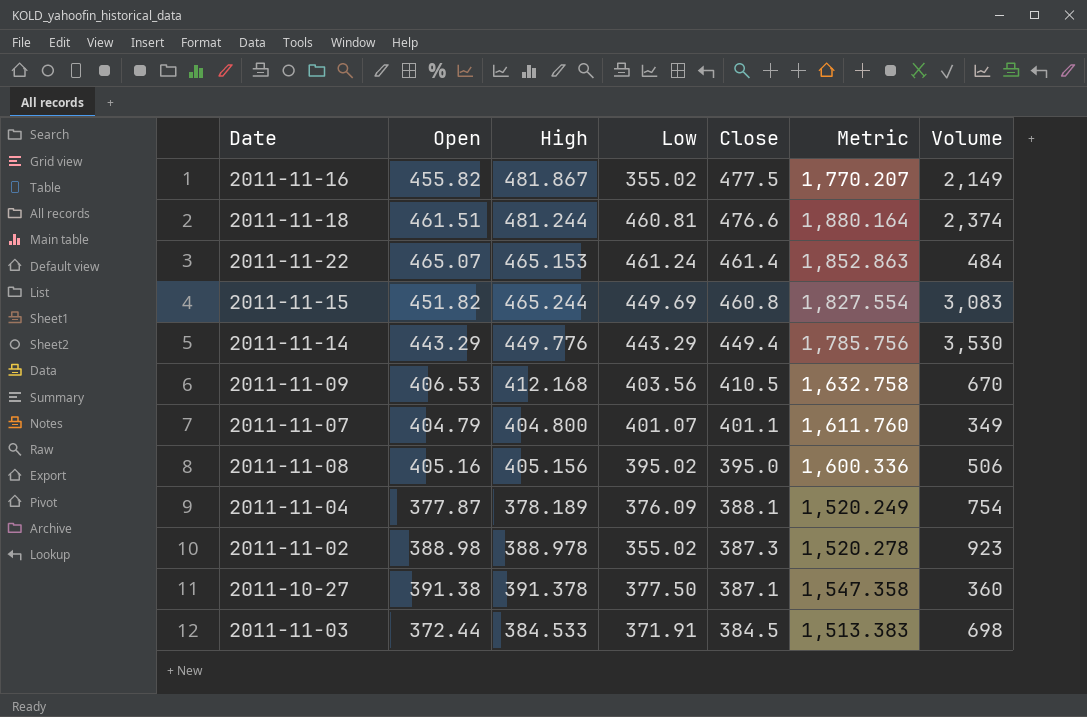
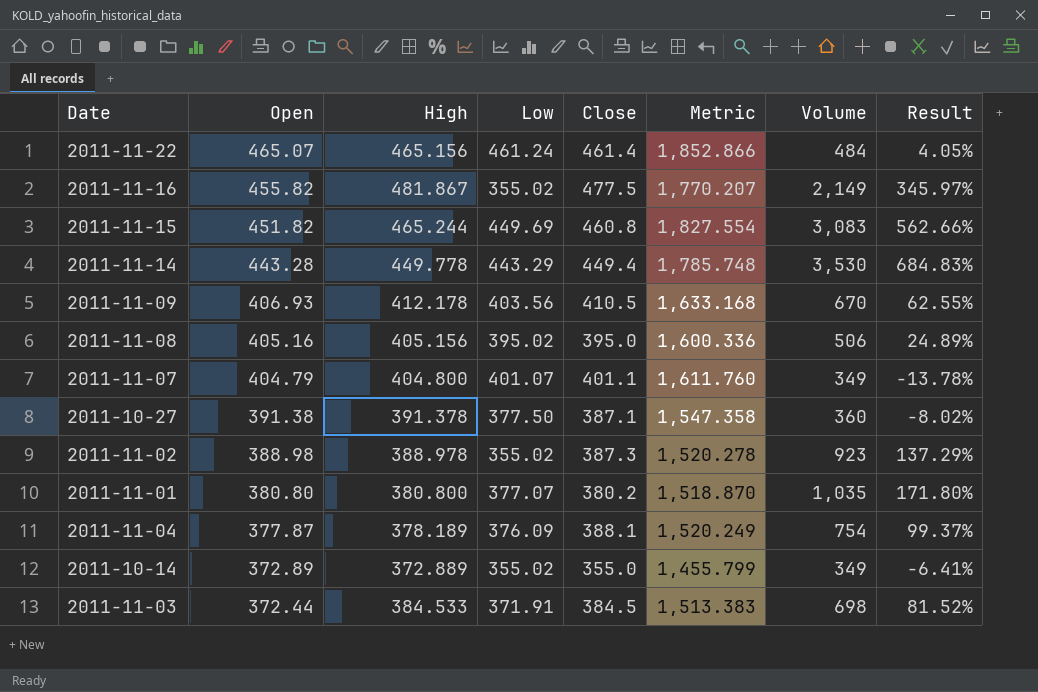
row order: Close descending -> Open descending
column Result | formula: none -> ([Volume] - [High]) / [High]
row 2011-11-18: 461.51 | 481.244 | 460.81 | 476.6 | 1,880.164 | 2,374 -> none
2011-11-22 | High: 465.153 -> 465.156
2011-11-22 | Metric: 1,852.863 -> 1,852.866
2011-11-14 | Open: 443.29 -> 443.28
2011-11-14 | High: 449.776 -> 449.778
2011-11-14 | Metric: 1,785.756 -> 1,785.748
2011-11-09 | Open: 406.53 -> 406.93
2011-11-09 | High: 412.168 -> 412.178
2011-11-09 | Metric: 1,632.758 -> 1,633.168
row 2011-11-01: none -> 380.80 | 380.800 | 377.07 | 380.2 | 1,518.870 | 1,035 | 171.80%
row 2011-10-14: none -> 372.89 | 372.889 | 355.02 | 355.0 | 1,455.799 | 349 | -6.41%

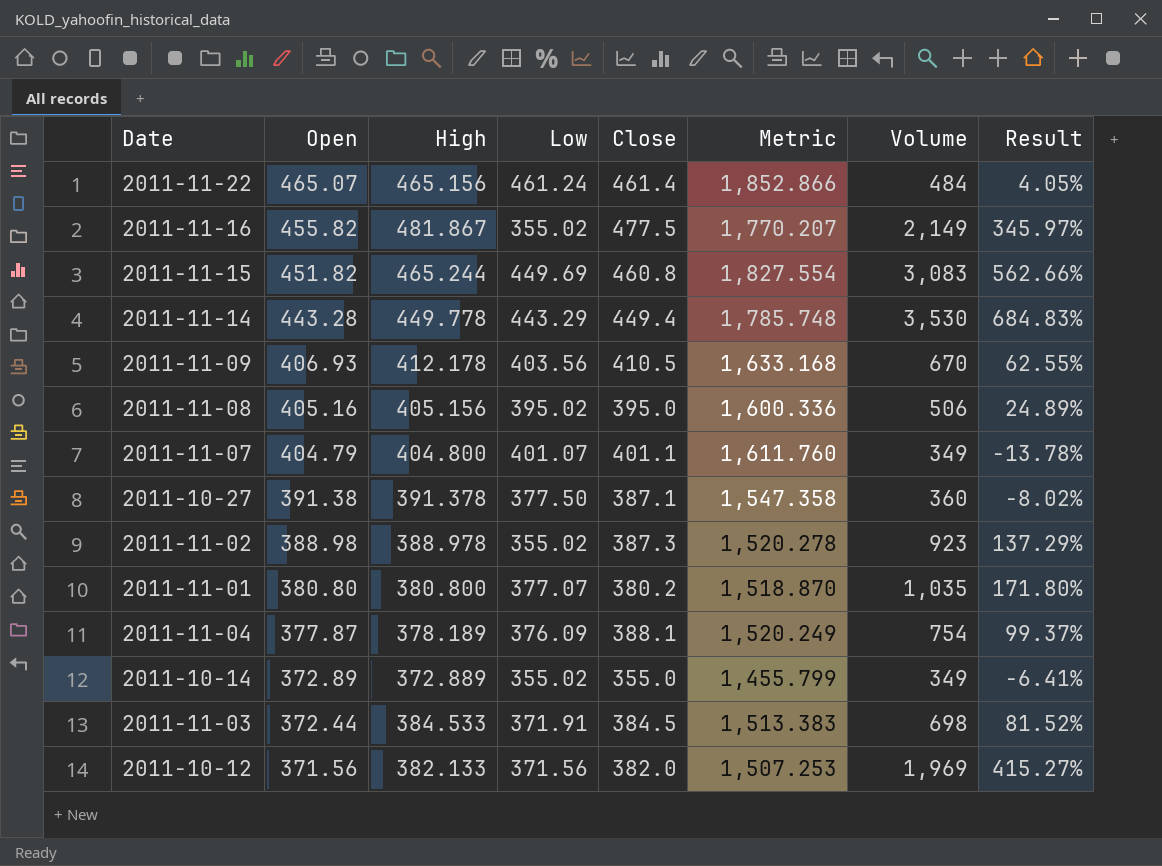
row 2011-10-12: none -> 371.56 | 382.133 | 371.56 | 382.0 | 1,507.253 | 1,969 | 415.27%

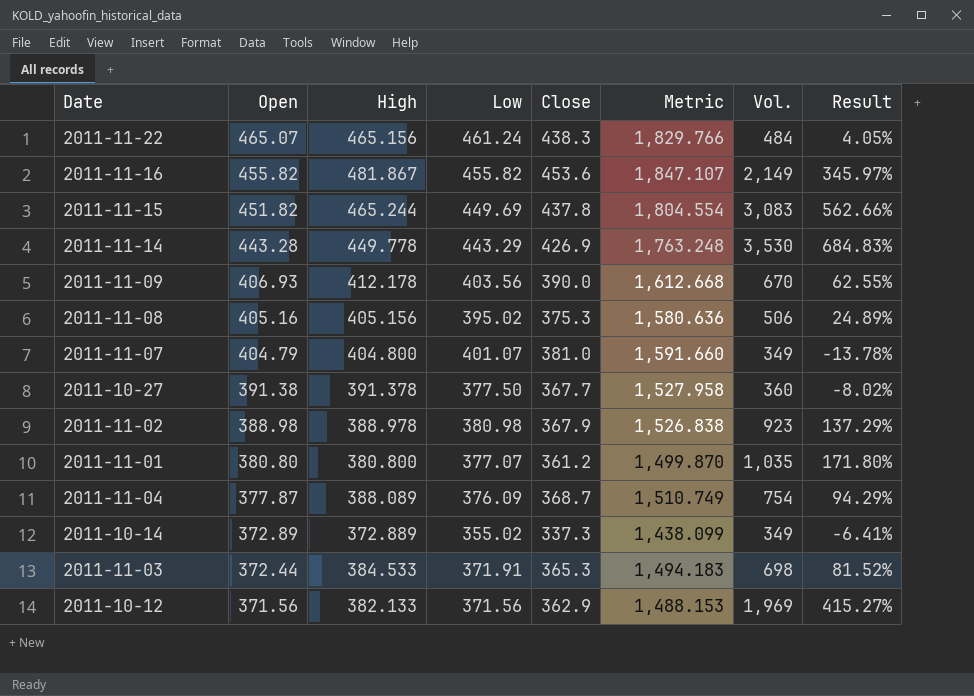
column name: Volume -> Vol.
2011-11-22 | Close: 461.4 -> 438.3
2011-11-22 | Metric: 1,852.866 -> 1,829.766
2011-11-16 | Low: 355.02 -> 455.82
2011-11-16 | Close: 477.5 -> 453.6
2011-11-16 | Metric: 1,770.207 -> 1,847.107
2011-11-15 | Close: 460.8 -> 437.8
2011-11-15 | Metric: 1,827.554 -> 1,804.554
2011-11-14 | Close: 449.4 -> 426.9
2011-11-14 | Metric: 1,785.748 -> 1,763.248
2011-11-09 | Close: 410.5 -> 390.0
2011-11-09 | Metric: 1,633.168 -> 1,612.668
2011-11-08 | Close: 395.0 -> 375.3
2011-11-08 | Metric: 1,600.336 -> 1,580.636
2011-11-07 | Close: 401.1 -> 381.0
2011-11-07 | Metric: 1,611.760 -> 1,591.660
2011-10-27 | Close: 387.1 -> 367.7
2011-10-27 | Metric: 1,547.358 -> 1,527.958
2011-11-02 | Low: 355.02 -> 380.98
2011-11-02 | Close: 387.3 -> 367.9
2011-11-02 | Metric: 1,520.278 -> 1,526.838
2011-11-01 | Close: 380.2 -> 361.2
2011-11-01 | Metric: 1,518.870 -> 1,499.870
2011-11-04 | High: 378.189 -> 388.089
2011-11-04 | Close: 388.1 -> 368.7
2011-11-04 | Metric: 1,520.249 -> 1,510.749
2011-11-04 | Result: 99.37% -> 94.29%
2011-10-14 | Close: 355.0 -> 337.3
2011-10-14 | Metric: 1,455.799 -> 1,438.099
2011-11-03 | Close: 384.5 -> 365.3
2011-11-03 | Metric: 1,513.383 -> 1,494.183
2011-10-12 | Close: 382.0 -> 362.9
2011-10-12 | Metric: 1,507.253 -> 1,488.153

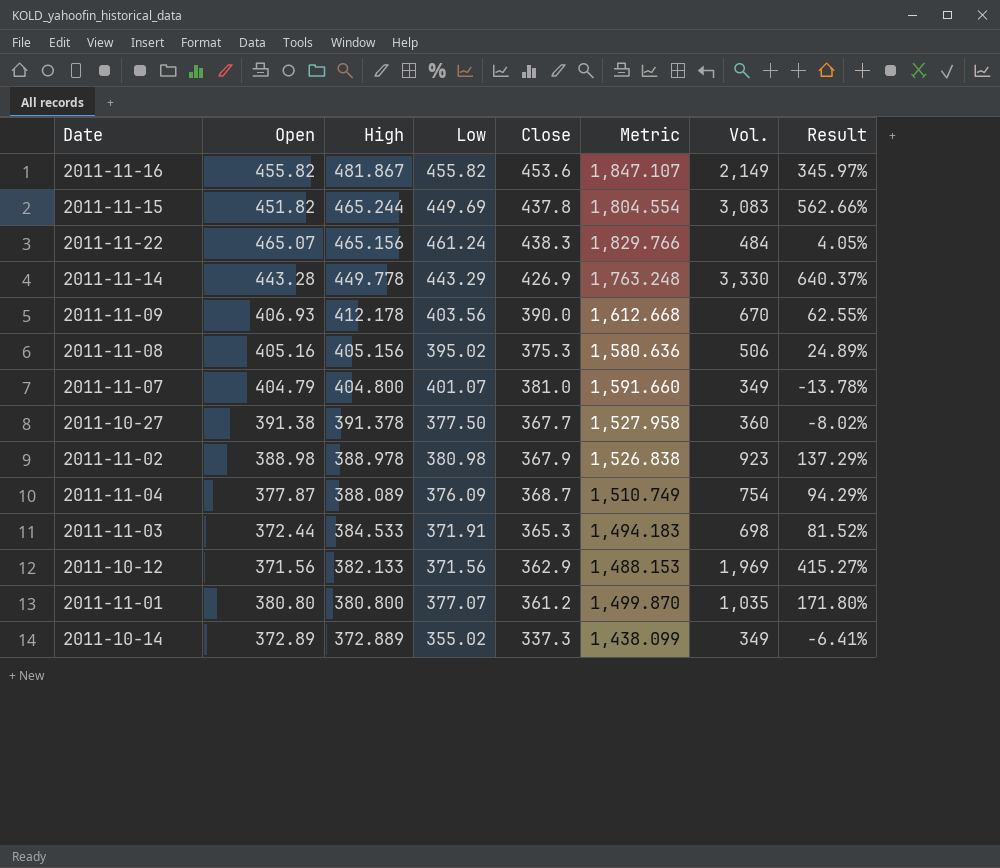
row order: Open descending -> High descending
2011-11-14 | Vol.: 3,530 -> 3,330
2011-11-14 | Result: 684.83% -> 640.37%

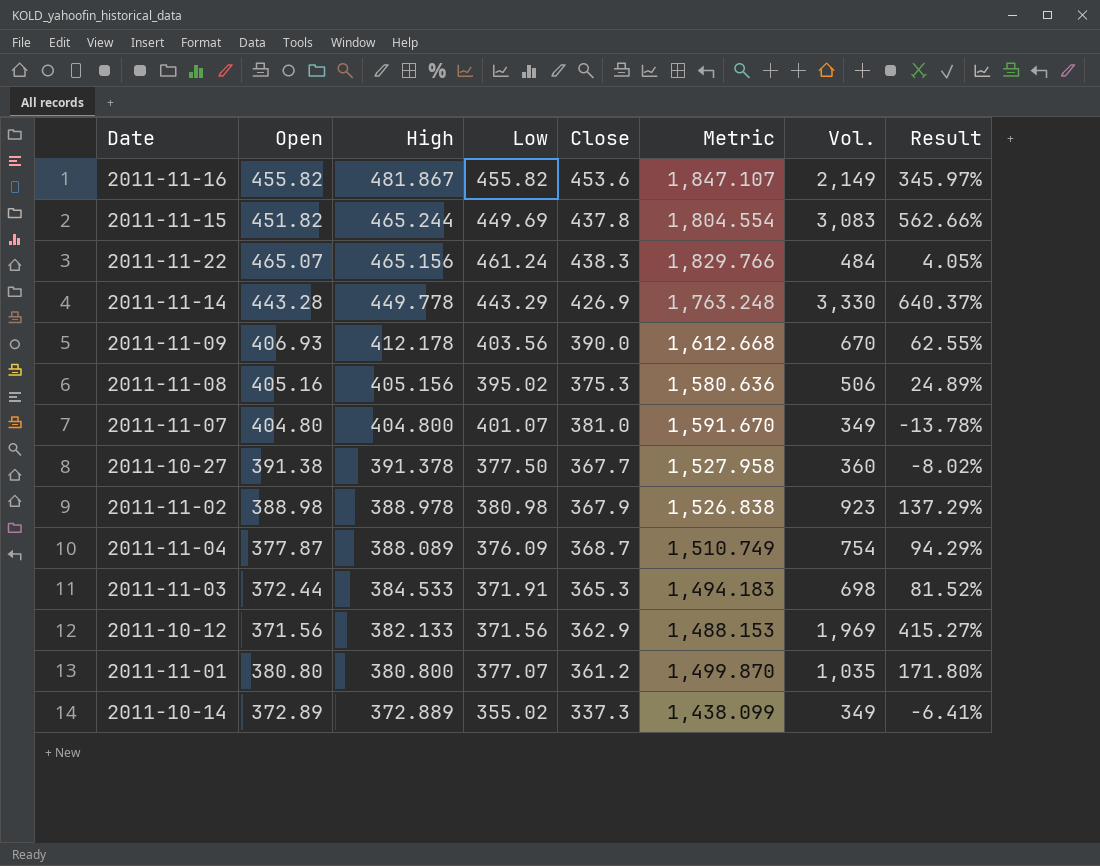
2011-11-07 | Open: 404.79 -> 404.80
2011-11-07 | Metric: 1,591.660 -> 1,591.670

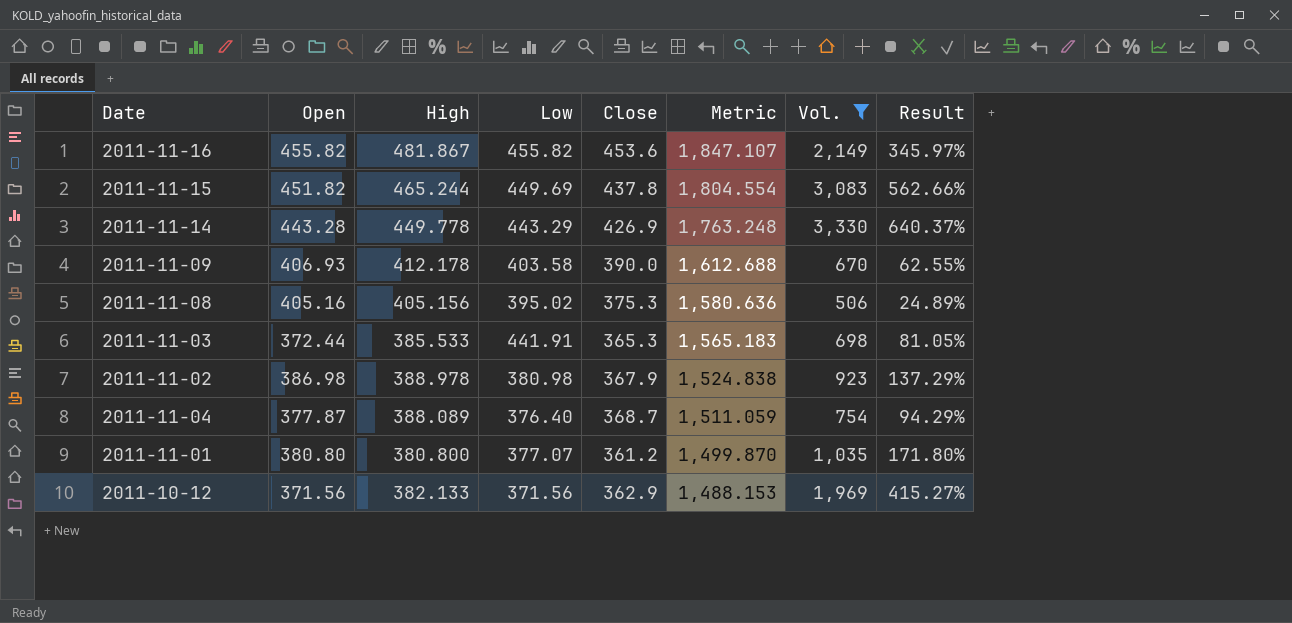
filter: none -> Vol. >= 506
row order: High descending -> Metric descending
2011-11-09 | Low: 403.56 -> 403.58
2011-11-09 | Metric: 1,612.668 -> 1,612.688
2011-11-03 | High: 384.533 -> 385.533
2011-11-03 | Low: 371.91 -> 441.91
2011-11-03 | Metric: 1,494.183 -> 1,565.183
2011-11-03 | Result: 81.52% -> 81.05%
2011-11-02 | Open: 388.98 -> 386.98
2011-11-02 | Metric: 1,526.838 -> 1,524.838
2011-11-04 | Low: 376.09 -> 376.40
2011-11-04 | Metric: 1,510.749 -> 1,511.059

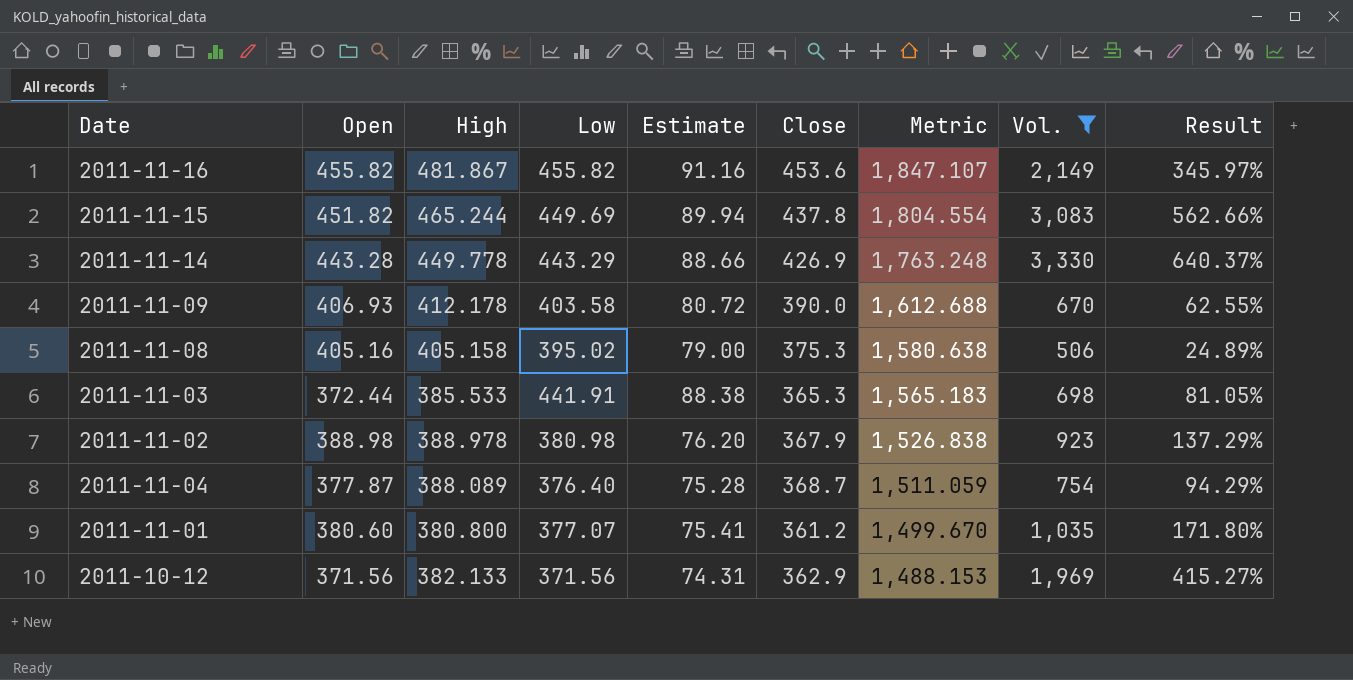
column Estimate | formula: none -> [Low] * 0.2
2011-11-08 | High: 405.156 -> 405.158
2011-11-08 | Metric: 1,580.636 -> 1,580.638
2011-11-02 | Open: 386.98 -> 388.98
2011-11-02 | Metric: 1,524.838 -> 1,526.838
2011-11-01 | Open: 380.80 -> 380.60
2011-11-01 | Metric: 1,499.870 -> 1,499.670

